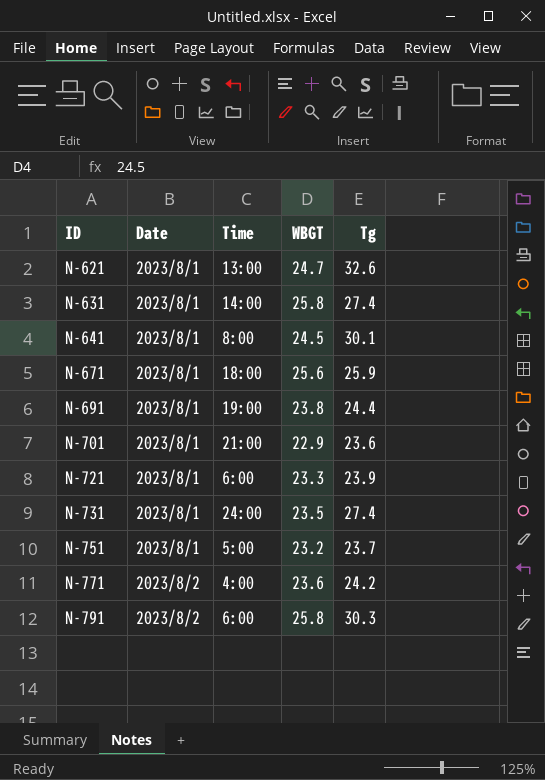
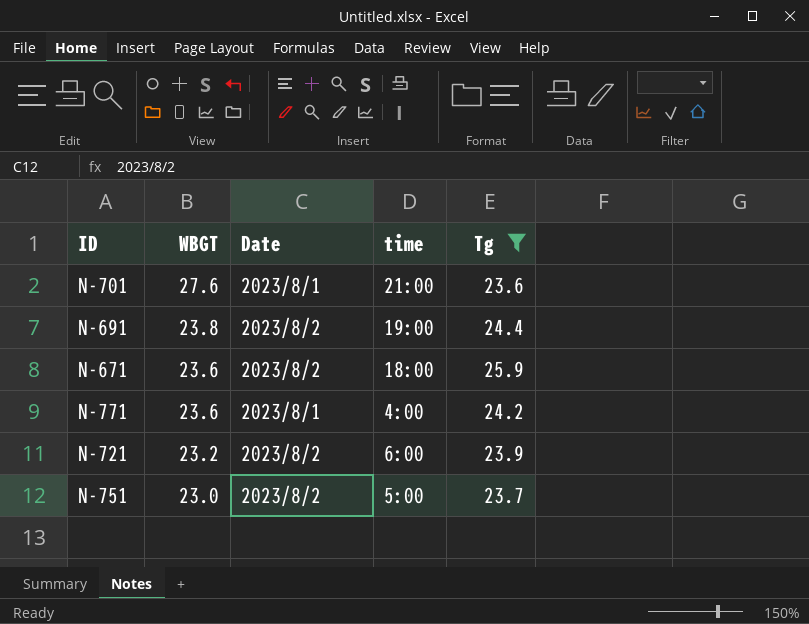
filter: none -> Tg <= 25.9
row order: ID ascending -> WBGT descending
column WBGT | position: 4 -> 2
column name: Time -> time
N-701 | WBGT: 22.9 -> 27.6
N-691 | Date: 2023/8/1 -> 2023/8/2
N-671 | WBGT: 25.6 -> 23.6
N-671 | Date: 2023/8/1 -> 2023/8/2
N-771 | Date: 2023/8/2 -> 2023/8/1
N-721 | WBGT: 23.3 -> 23.2
N-721 | Date: 2023/8/1 -> 2023/8/2
N-751 | WBGT: 23.2 -> 23.0
N-751 | Date: 2023/8/1 -> 2023/8/2

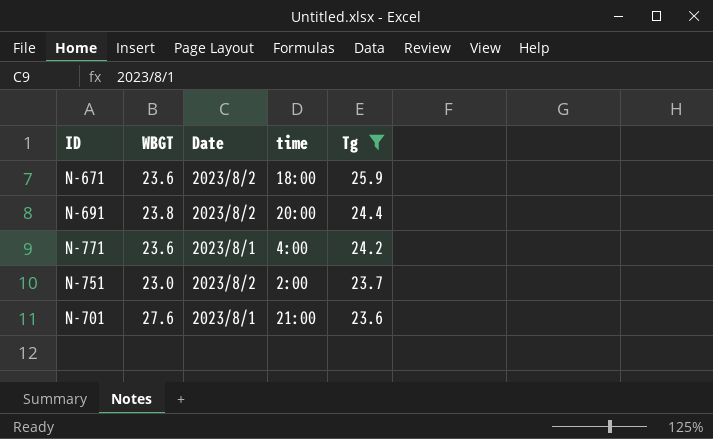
row order: WBGT descending -> Tg descending
row N-721: 23.2 | 2023/8/2 | 6:00 | 23.9 -> none
N-691 | time: 19:00 -> 20:00
N-751 | time: 5:00 -> 2:00

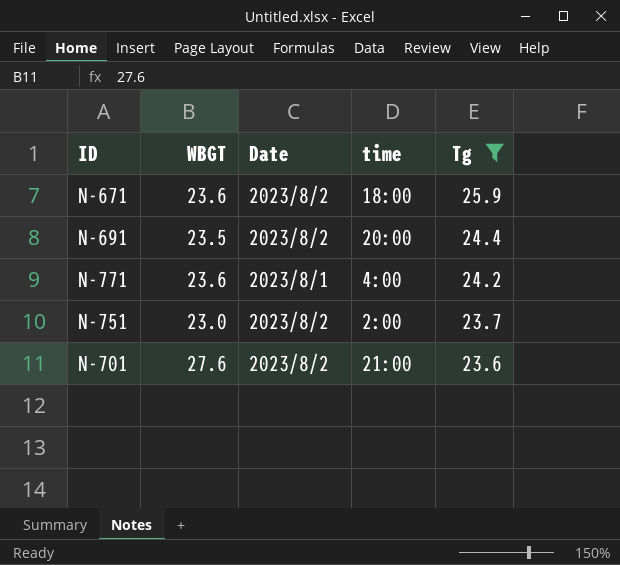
N-691 | WBGT: 23.8 -> 23.5
N-701 | Date: 2023/8/1 -> 2023/8/2

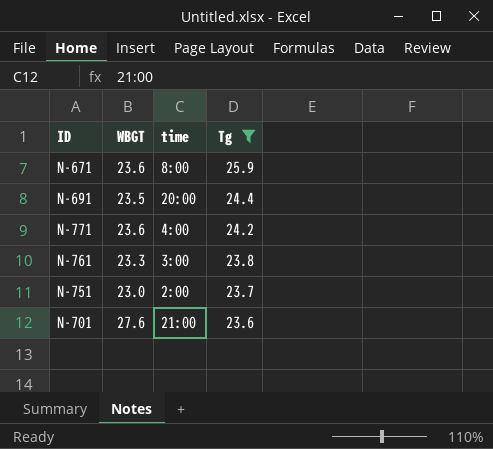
column Date | position: 3 -> none
N-671 | time: 18:00 -> 8:00
row N-761: none -> 23.3 | 3:00 | 23.8

